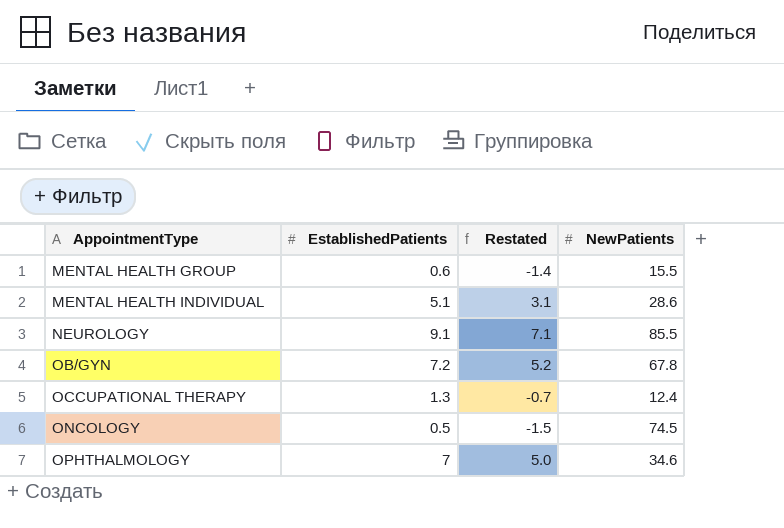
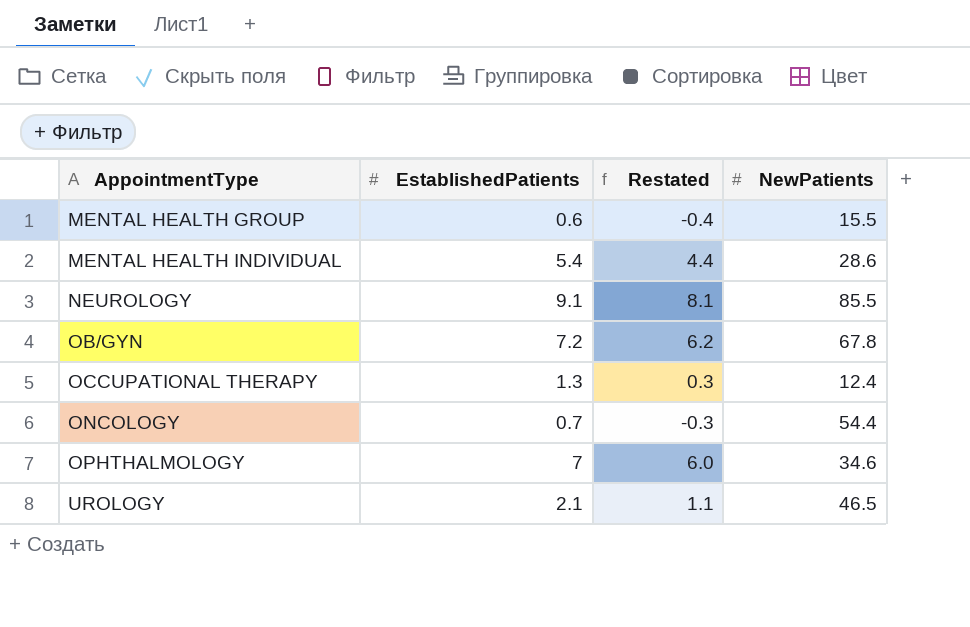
column Restated | formula: [EstablishedPatients] - 2 -> [EstablishedPatients] - 1
MENTAL HEALTH INDIVIDUAL | EstablishedPatients: 5.1 -> 5.4
ONCOLOGY | EstablishedPatients: 0.5 -> 0.7
ONCOLOGY | NewPatients: 74.5 -> 54.4
row UROLOGY: none -> 2.1 | 1.1 | 46.5

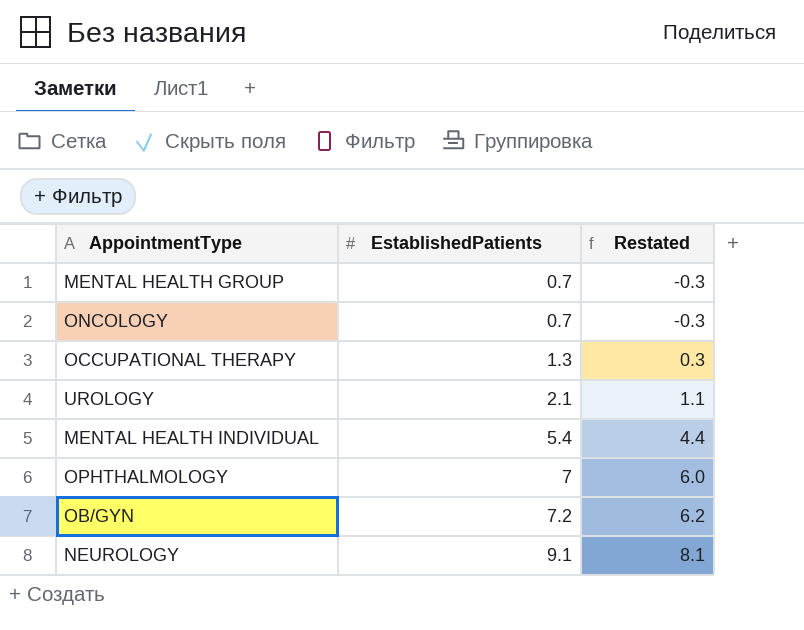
row order: AppointmentType ascending -> EstablishedPatients ascending
column NewPatients | position: 4 -> none
MENTAL HEALTH GROUP | EstablishedPatients: 0.6 -> 0.7
MENTAL HEALTH GROUP | Restated: -0.4 -> -0.3

